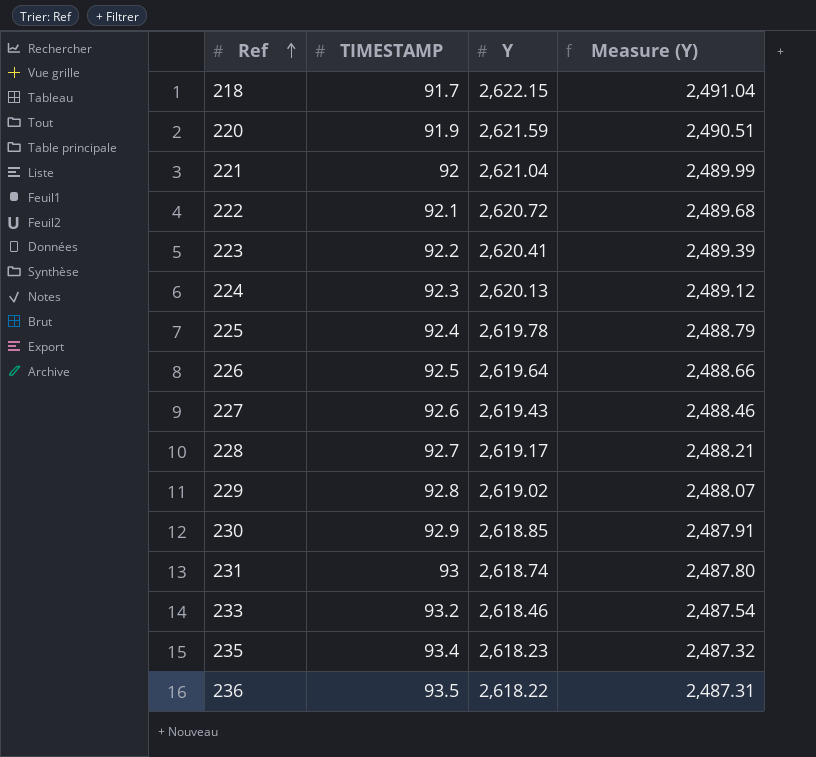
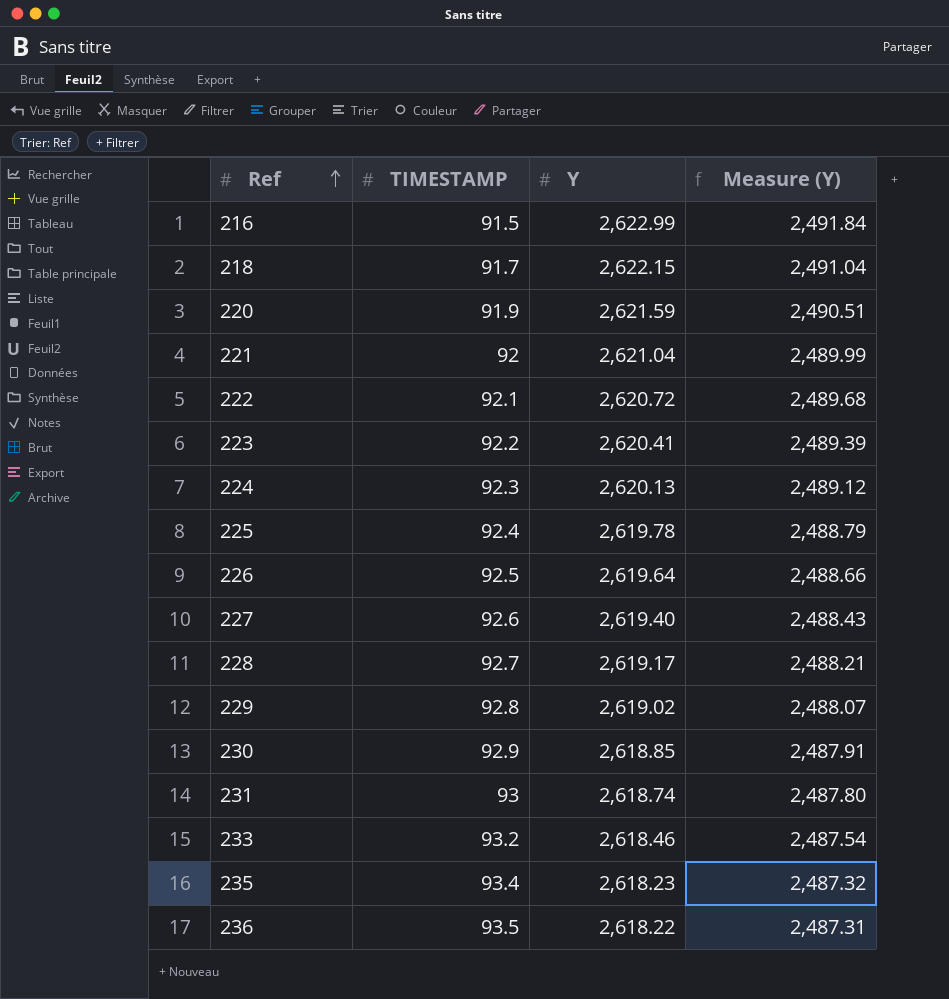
row 216: none -> 91.5 | 2,622.99 | 2,491.84
227 | Y: 2,619.43 -> 2,619.40
227 | Measure (Y): 2,488.46 -> 2,488.43

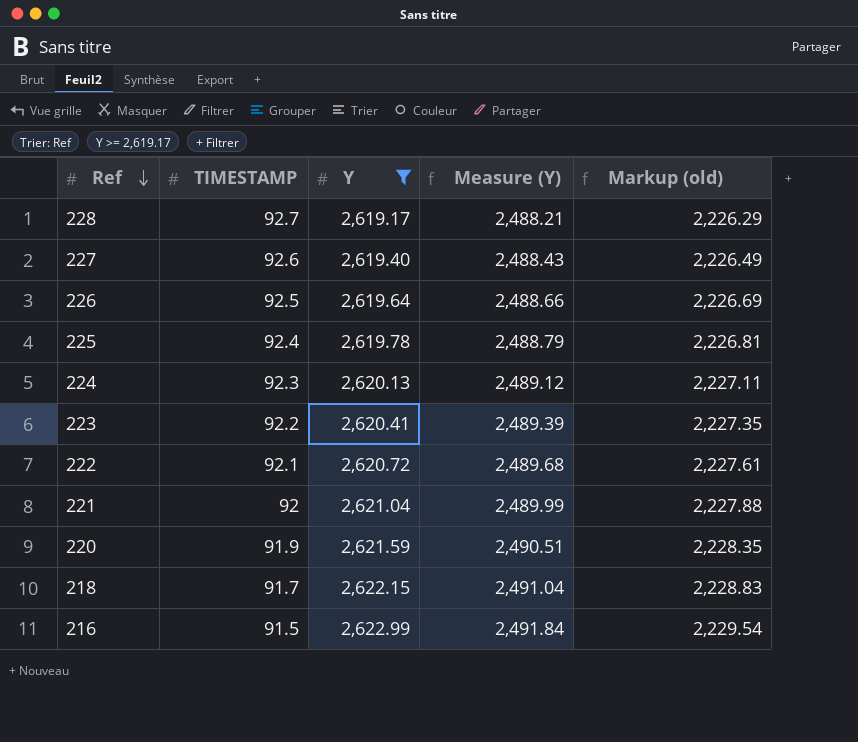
filter: none -> Y >= 2,619.17
row order: Ref ascending -> Ref descending
column Markup (old) | formula: none -> [Y] * 0.85

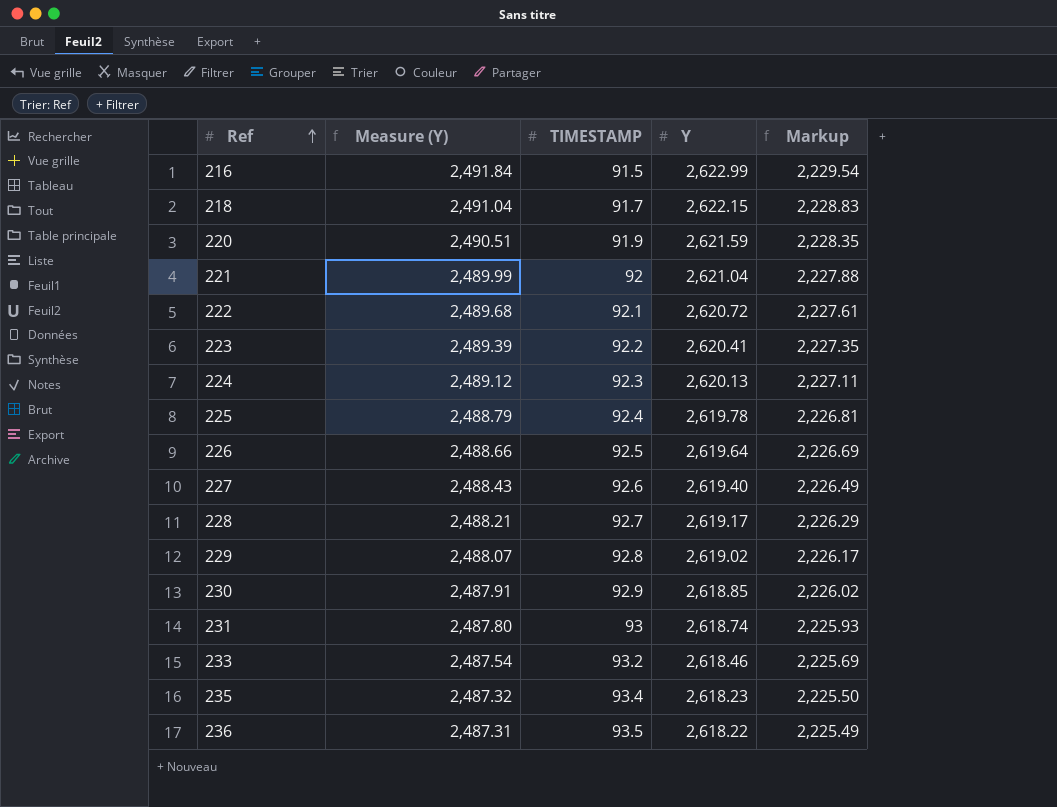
filter: Y >= 2,619.17 -> none
row order: Ref descending -> Ref ascending
column Measure (Y) | position: 4 -> 2
column name: Markup (old) -> Markup

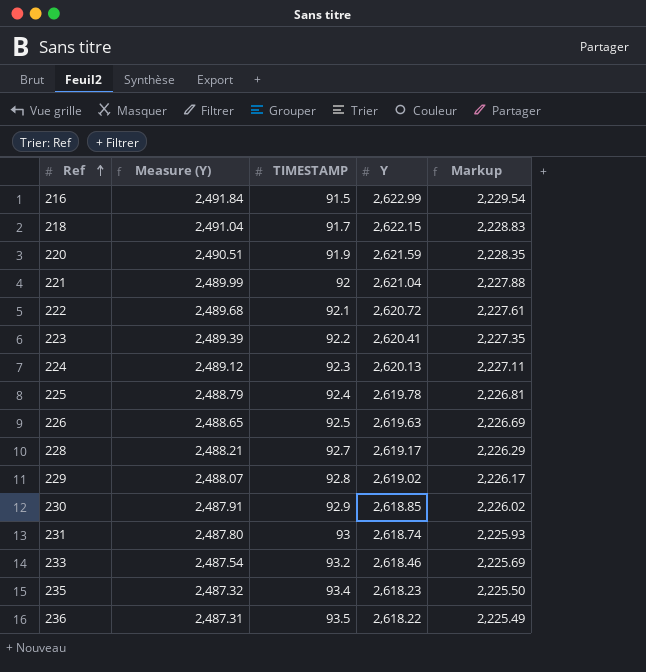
row 227: 2,488.43 | 92.6 | 2,619.40 | 2,226.49 -> none
226 | Measure (Y): 2,488.66 -> 2,488.65
226 | Y: 2,619.64 -> 2,619.63

